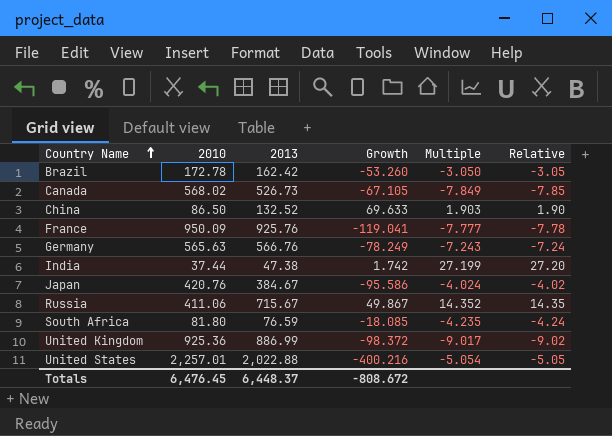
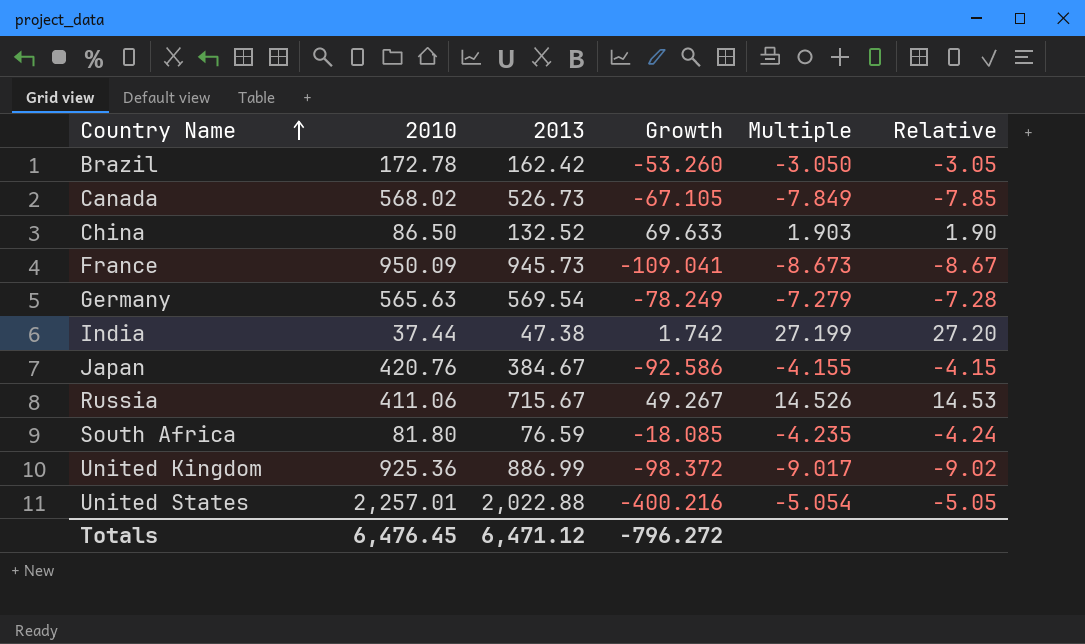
France | 2013: 925.76 -> 945.73
France | Growth: -119.041 -> -109.041
France | Multiple: -7.777 -> -8.673
France | Relative: -7.78 -> -8.67
Germany | 2013: 566.76 -> 569.54
Germany | Multiple: -7.243 -> -7.279
Germany | Relative: -7.24 -> -7.28
Japan | Growth: -95.586 -> -92.586
Japan | Multiple: -4.024 -> -4.155
Japan | Relative: -4.02 -> -4.15
Russia | Growth: 49.867 -> 49.267
Russia | Multiple: 14.352 -> 14.526
Russia | Relative: 14.35 -> 14.53
Totals | 2013: 6,448.37 -> 6,471.12
Totals | Growth: -808.672 -> -796.272

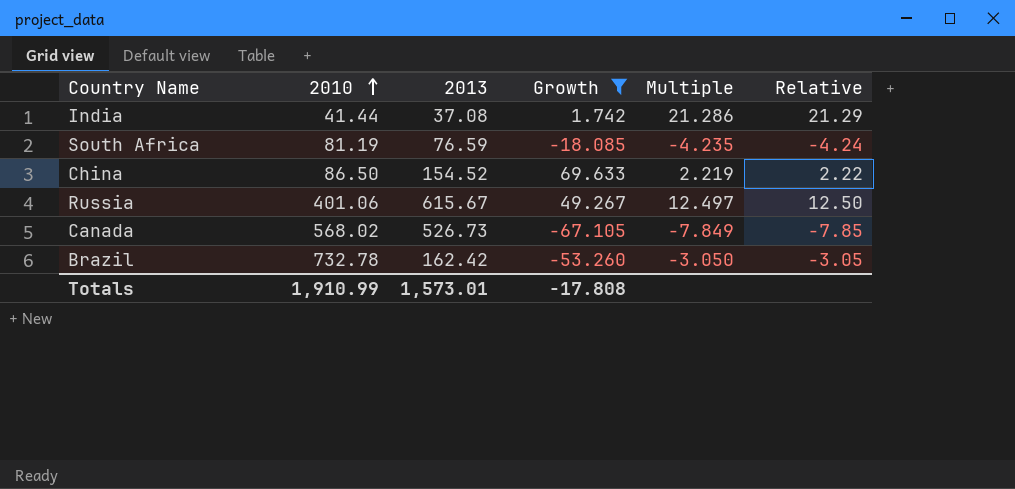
filter: none -> Growth >= -67.105
row order: Country Name ascending -> 2010 ascending
India | 2010: 37.44 -> 41.44
India | 2013: 47.38 -> 37.08
India | Multiple: 27.199 -> 21.286
India | Relative: 27.20 -> 21.29
South Africa | 2010: 81.80 -> 81.19
China | 2013: 132.52 -> 154.52
China | Multiple: 1.903 -> 2.219
China | Relative: 1.90 -> 2.22
Russia | 2010: 411.06 -> 401.06
Russia | 2013: 715.67 -> 615.67
Russia | Multiple: 14.526 -> 12.497
Russia | Relative: 14.53 -> 12.50
Brazil | 2010: 172.78 -> 732.78
Totals | 2010: 6,476.45 -> 1,910.99
Totals | 2013: 6,471.12 -> 1,573.01
Totals | Growth: -796.272 -> -17.808

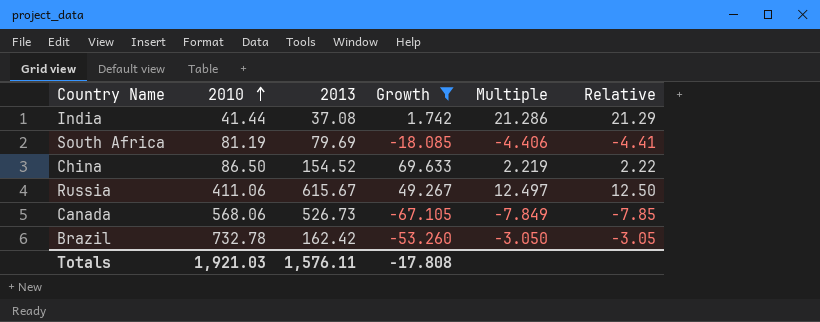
South Africa | 2013: 76.59 -> 79.69
South Africa | Multiple: -4.235 -> -4.406
South Africa | Relative: -4.24 -> -4.41
Russia | 2010: 401.06 -> 411.06
Canada | 2010: 568.02 -> 568.06
Totals | 2010: 1,910.99 -> 1,921.03
Totals | 2013: 1,573.01 -> 1,576.11

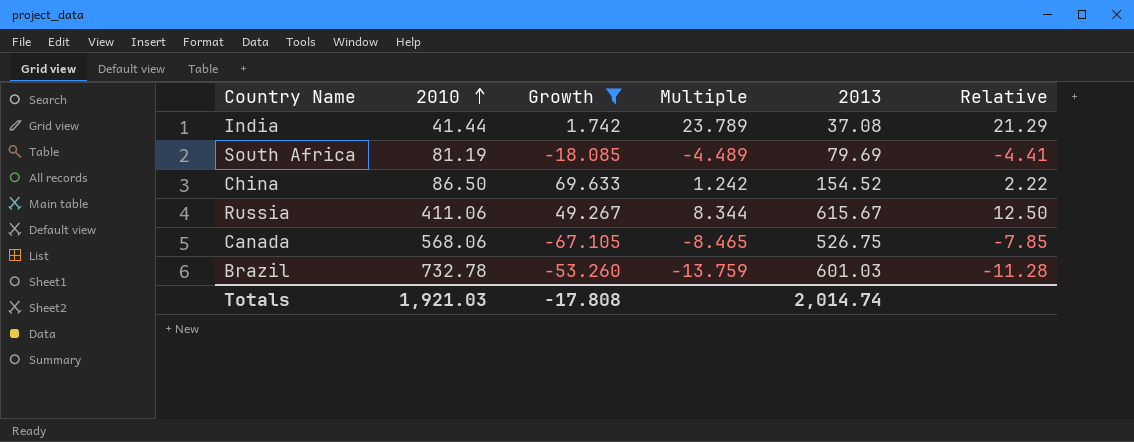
column Multiple | formula: [2013] / [Growth] -> [2010] / [Growth]
column 2013 | position: 3 -> 5
Canada | 2013: 526.73 -> 526.75
Brazil | 2013: 162.42 -> 601.03
Brazil | Relative: -3.05 -> -11.28
Totals | 2013: 1,576.11 -> 2,014.74

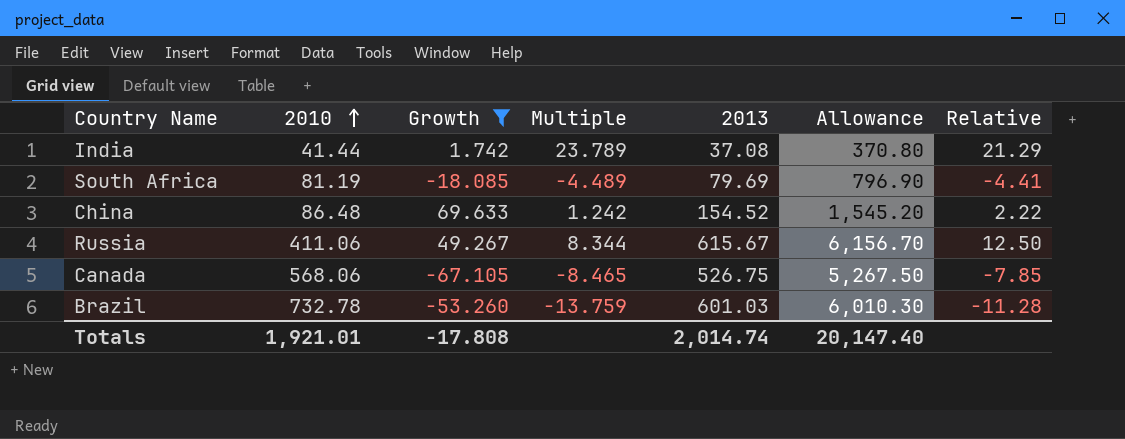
column Allowance | formula: none -> [2013] * 10
China | 2010: 86.50 -> 86.48
Totals | 2010: 1,921.03 -> 1,921.01

